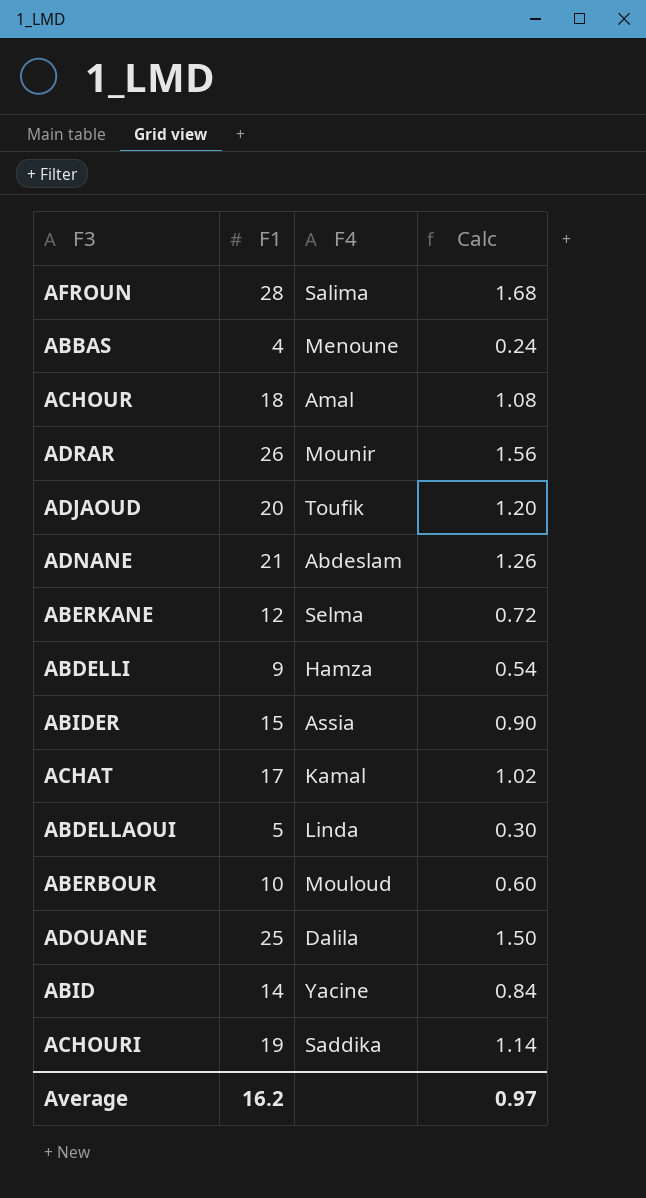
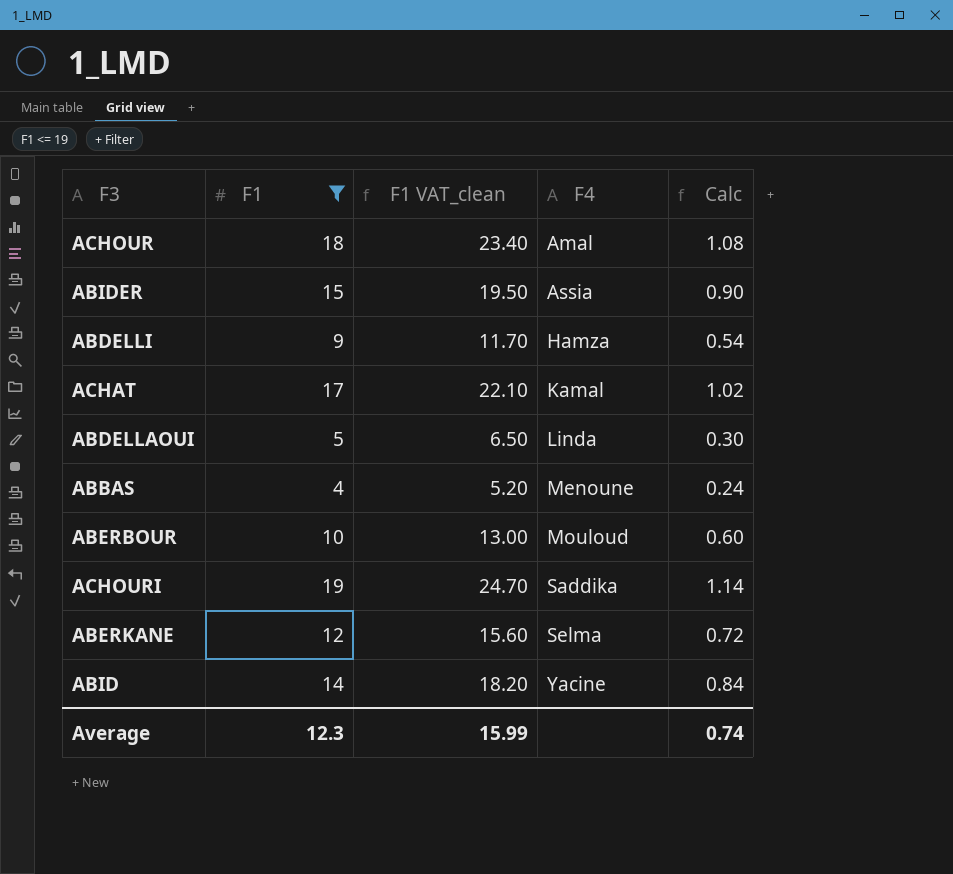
filter: none -> F1 <= 19
row order: none -> F4 ascending
column F1 VAT_clean | formula: none -> [F1] * 1.3
Average | F1: 16.2 -> 12.3
Average | Calc: 0.97 -> 0.74

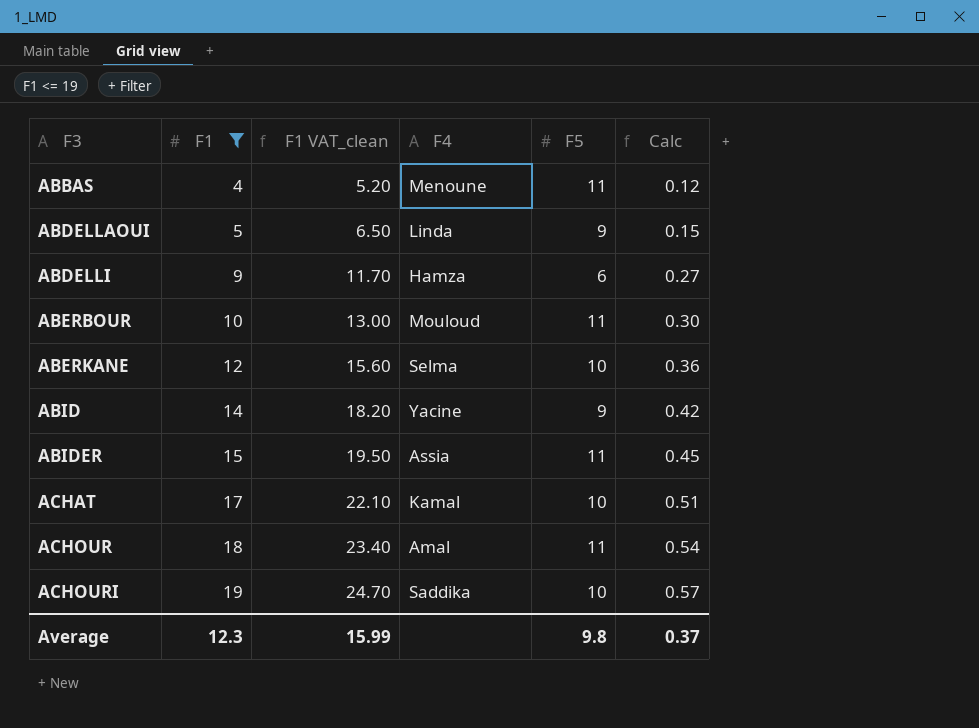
row order: F4 ascending -> F3 ascending
column F5 | position: none -> 5
column Calc | formula: [F1] * 0.06 -> [F1] * 0.03
Average | Calc: 0.74 -> 0.37

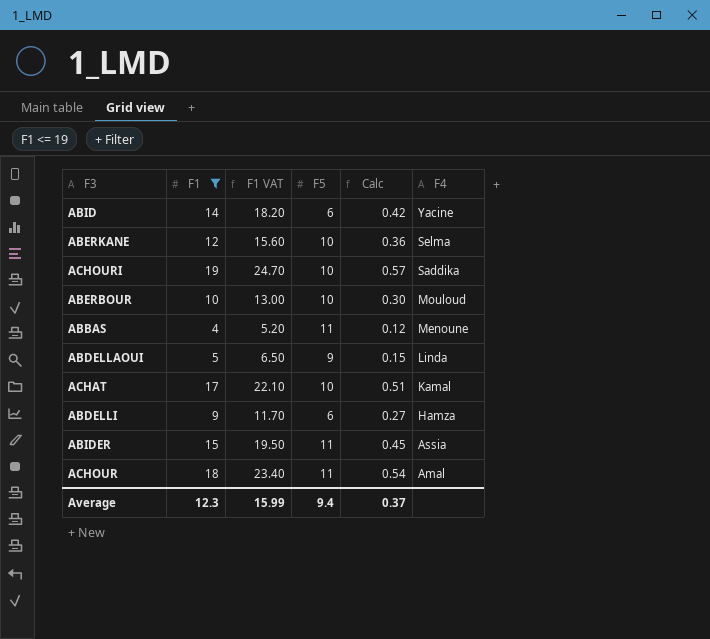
row order: F3 ascending -> F4 descending
column name: F1 VAT_clean -> F1 VAT
column F4 | position: 4 -> 6
ABID | F5: 9 -> 6
ABERBOUR | F5: 11 -> 10
Average | F5: 9.8 -> 9.4

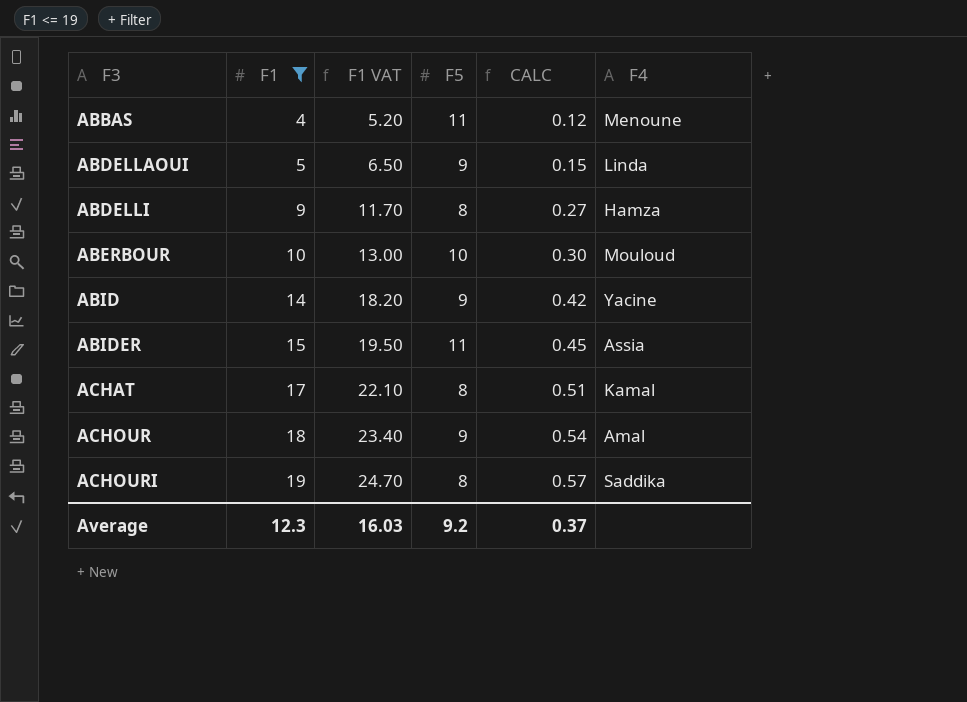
row order: F4 descending -> F3 ascending
column name: Calc -> CALC
row ABERKANE: 12 | 15.60 | 10 | 0.36 | Selma -> none
ABDELLI | F5: 6 -> 8
ABID | F5: 6 -> 9
ACHAT | F5: 10 -> 8
ACHOUR | F5: 11 -> 9
ACHOURI | F5: 10 -> 8
Average | F1 VAT: 15.99 -> 16.03
Average | F5: 9.4 -> 9.2

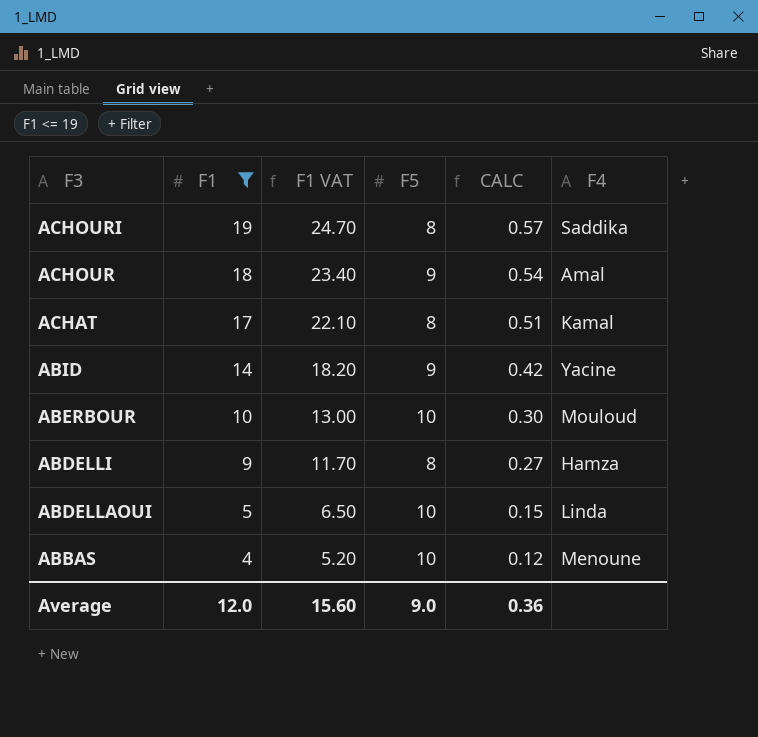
row order: F3 ascending -> F3 descending
row ABIDER: 15 | 19.50 | 11 | 0.45 | Assia -> none
ABDELLAOUI | F5: 9 -> 10
ABBAS | F5: 11 -> 10
Average | F1: 12.3 -> 12.0
Average | F1 VAT: 16.03 -> 15.60
Average | F5: 9.2 -> 9.0
Average | CALC: 0.37 -> 0.36

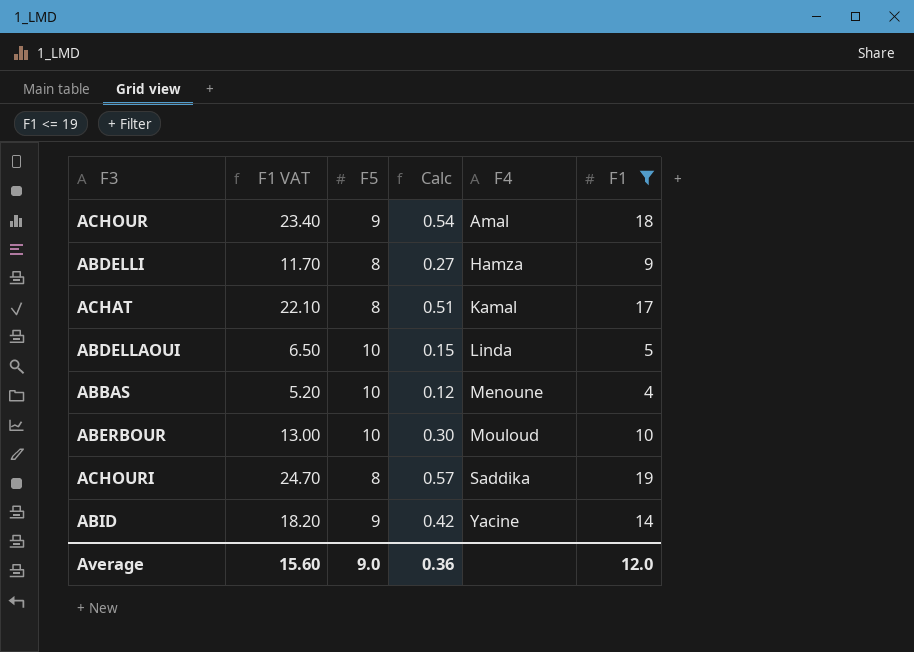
row order: F3 descending -> F4 ascending
column name: CALC -> Calc
column F1 | position: 2 -> 6

